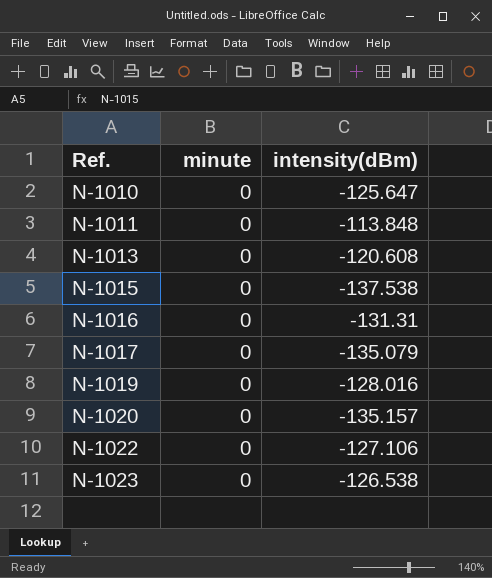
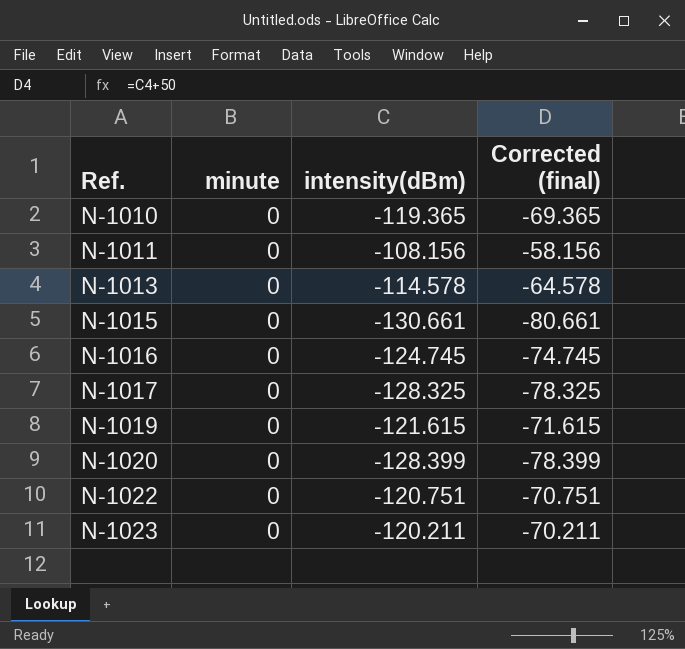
column Corrected (final) | formula: none -> [intensity(dBm)] + 50
N-1010 | intensity(dBm): -125.647 -> -119.365
N-1011 | intensity(dBm): -113.848 -> -108.156
N-1013 | intensity(dBm): -120.608 -> -114.578
N-1015 | intensity(dBm): -137.538 -> -130.661
N-1016 | intensity(dBm): -131.31 -> -124.745
N-1017 | intensity(dBm): -135.079 -> -128.325
N-1019 | intensity(dBm): -128.016 -> -121.615
N-1020 | intensity(dBm): -135.157 -> -128.399
N-1022 | intensity(dBm): -127.106 -> -120.751
N-1023 | intensity(dBm): -126.538 -> -120.211

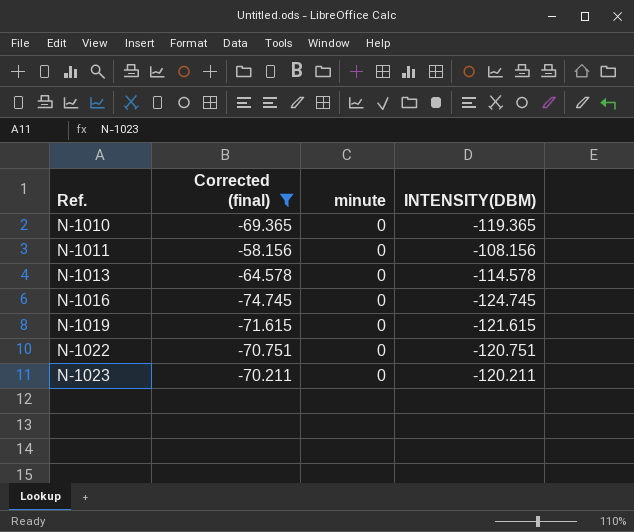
filter: none -> Corrected (final) >= -74.745
column Corrected (final) | position: 4 -> 2
column name: intensity(dBm) -> INTENSITY(DBM)

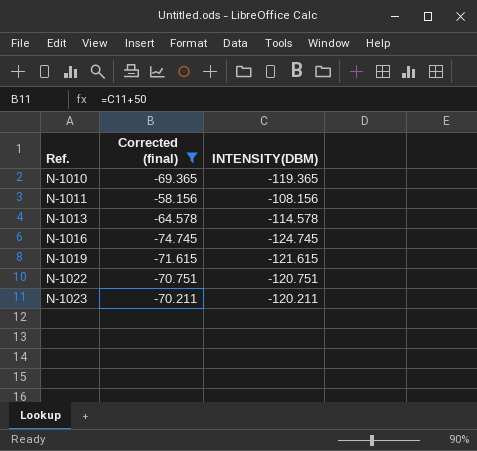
column minute | position: 3 -> none

